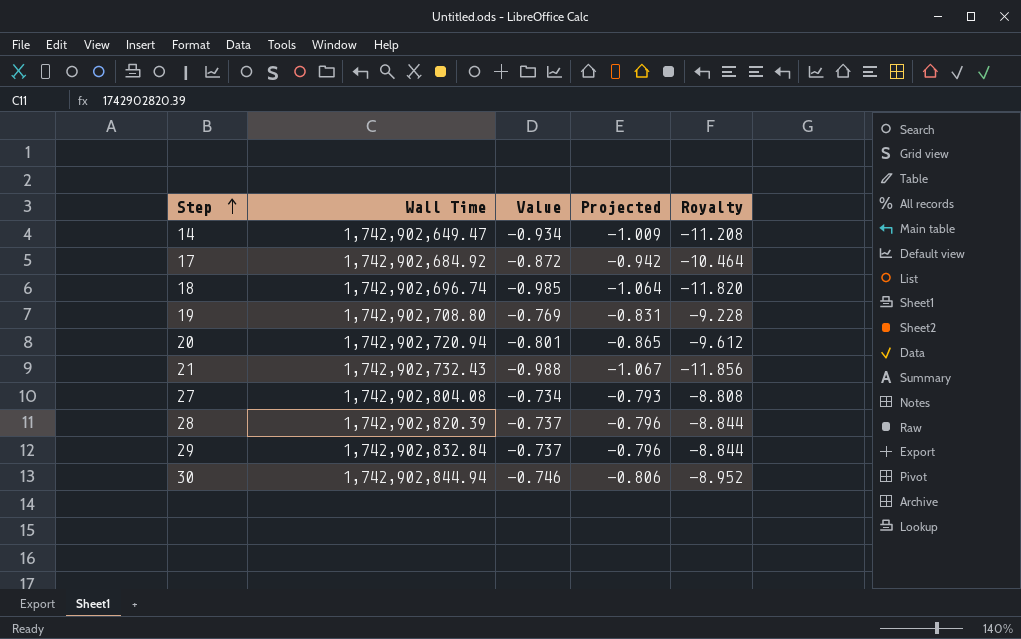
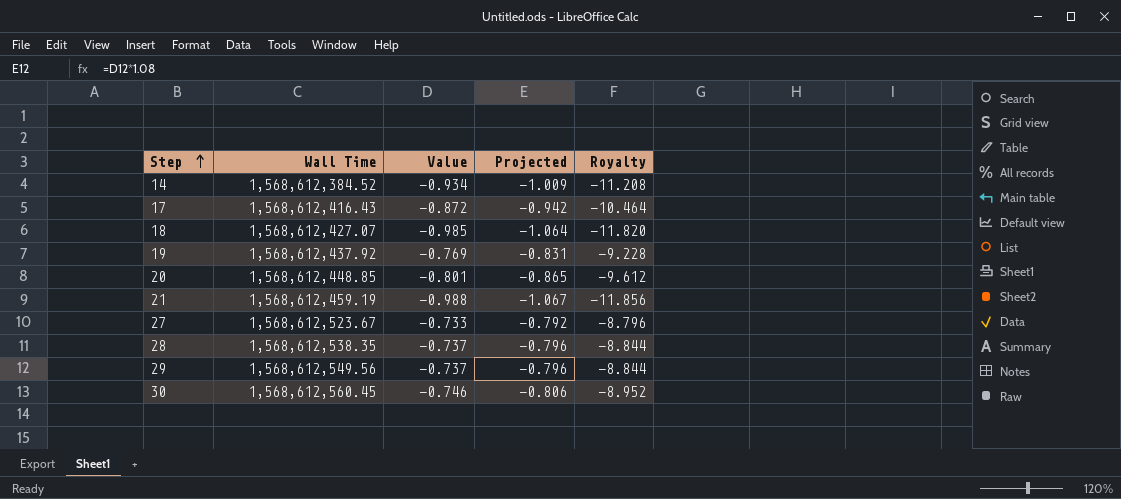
14 | Wall Time: 1,742,902,649.47 -> 1,568,612,384.52
17 | Wall Time: 1,742,902,684.92 -> 1,568,612,416.43
18 | Wall Time: 1,742,902,696.74 -> 1,568,612,427.07
19 | Wall Time: 1,742,902,708.80 -> 1,568,612,437.92
20 | Wall Time: 1,742,902,720.94 -> 1,568,612,448.85
21 | Wall Time: 1,742,902,732.43 -> 1,568,612,459.19
27 | Wall Time: 1,742,902,804.08 -> 1,568,612,523.67
27 | Value: -0.734 -> -0.733
27 | Projected: -0.793 -> -0.792
27 | Royalty: -8.808 -> -8.796
28 | Wall Time: 1,742,902,820.39 -> 1,568,612,538.35
29 | Wall Time: 1,742,902,832.84 -> 1,568,612,549.56
30 | Wall Time: 1,742,902,844.94 -> 1,568,612,560.45

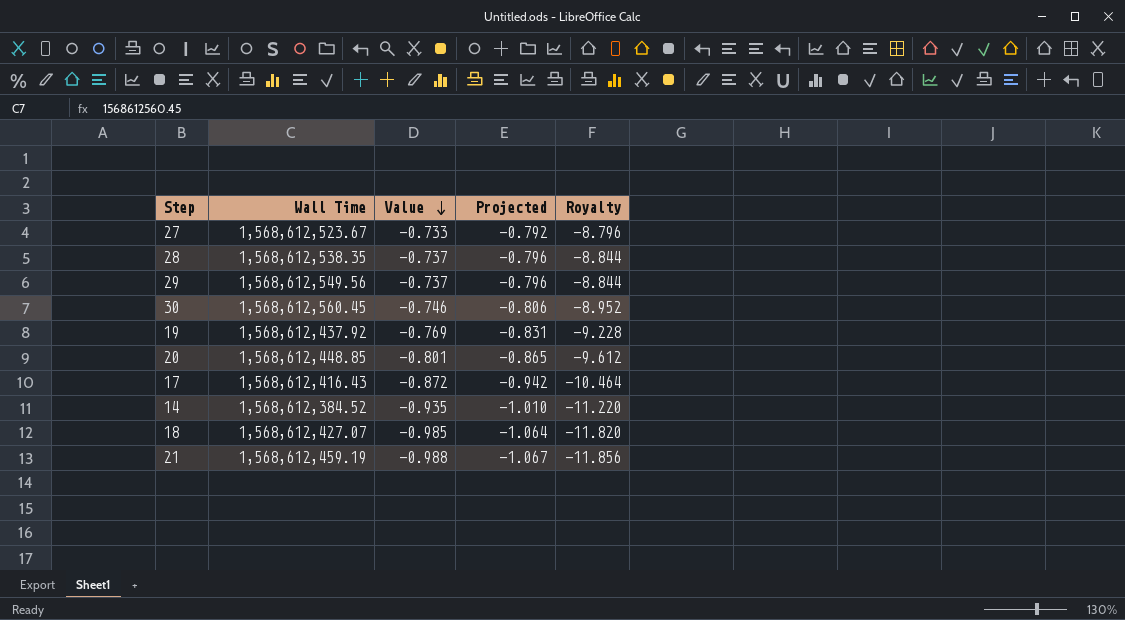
row order: Step ascending -> Value descending
14 | Value: -0.934 -> -0.935
14 | Projected: -1.009 -> -1.010
14 | Royalty: -11.208 -> -11.220

